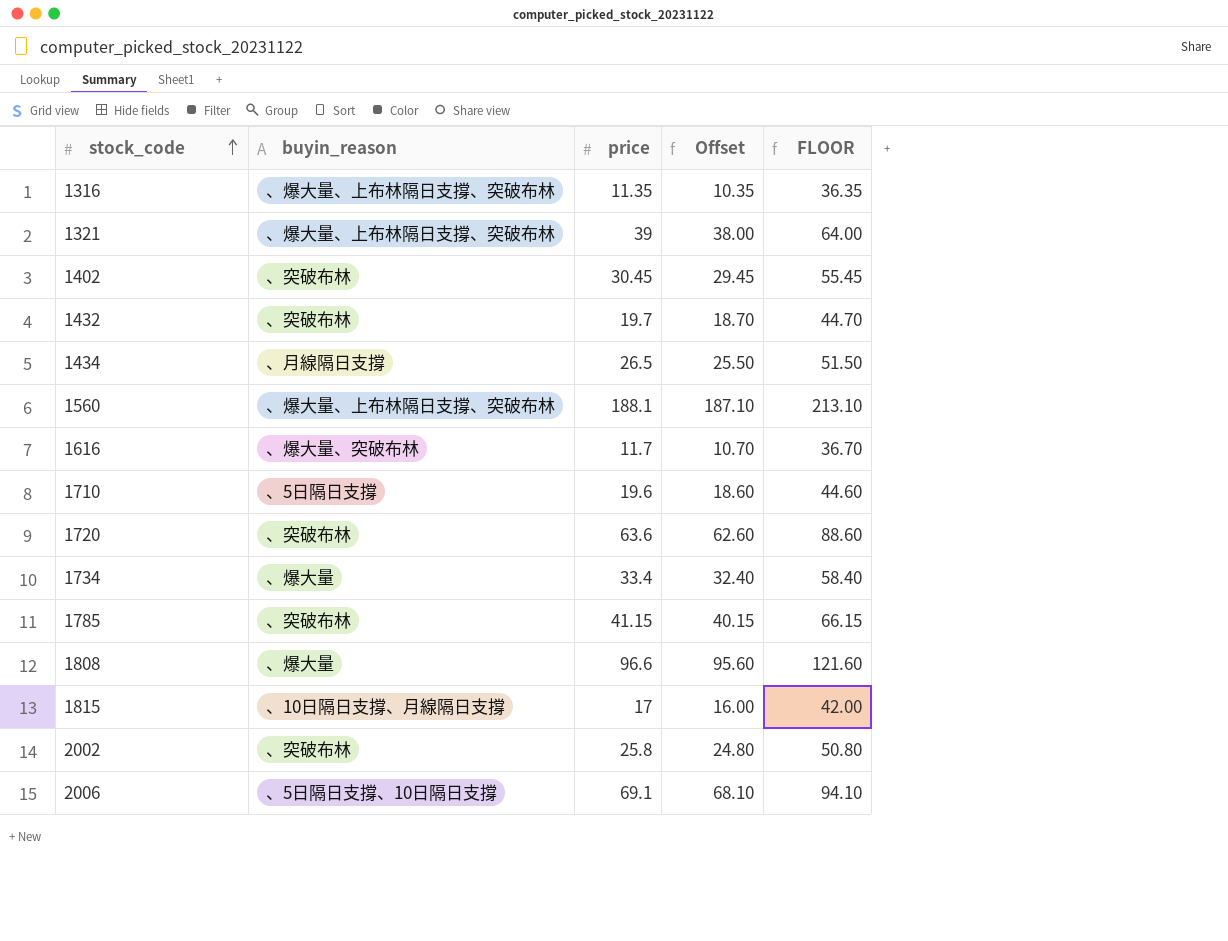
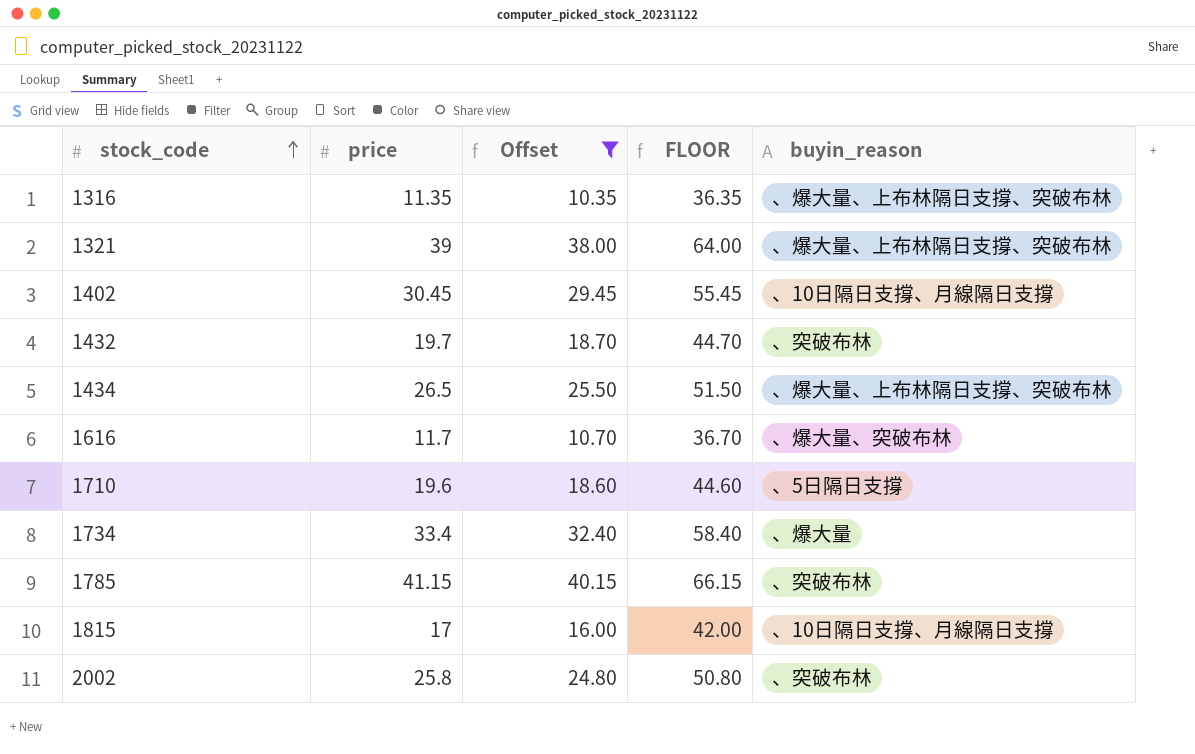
filter: none -> Offset <= 40.15
column buyin_reason | position: 2 -> 5
1402 | buyin_reason: 、突破布林 -> 、10日隔日支撐、月線隔日支撐
1434 | buyin_reason: 、月線隔日支撐 -> 、爆大量、上布林隔日支撐、突破布林

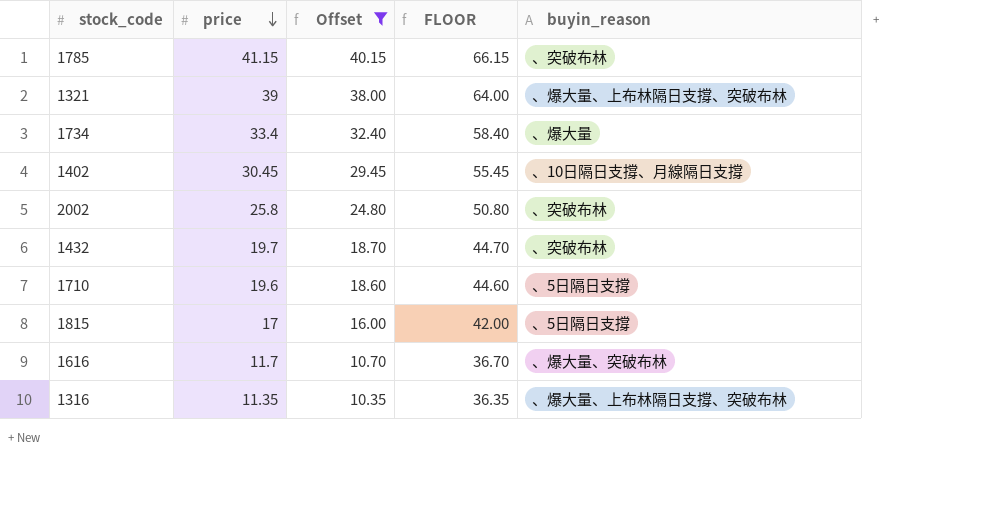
row order: stock_code ascending -> price descending
row 1434: 26.5 | 25.50 | 51.50 | 、爆大量、上布林隔日支撐、突破布林 -> none
1815 | buyin_reason: 、10日隔日支撐、月線隔日支撐 -> 、5日隔日支撐

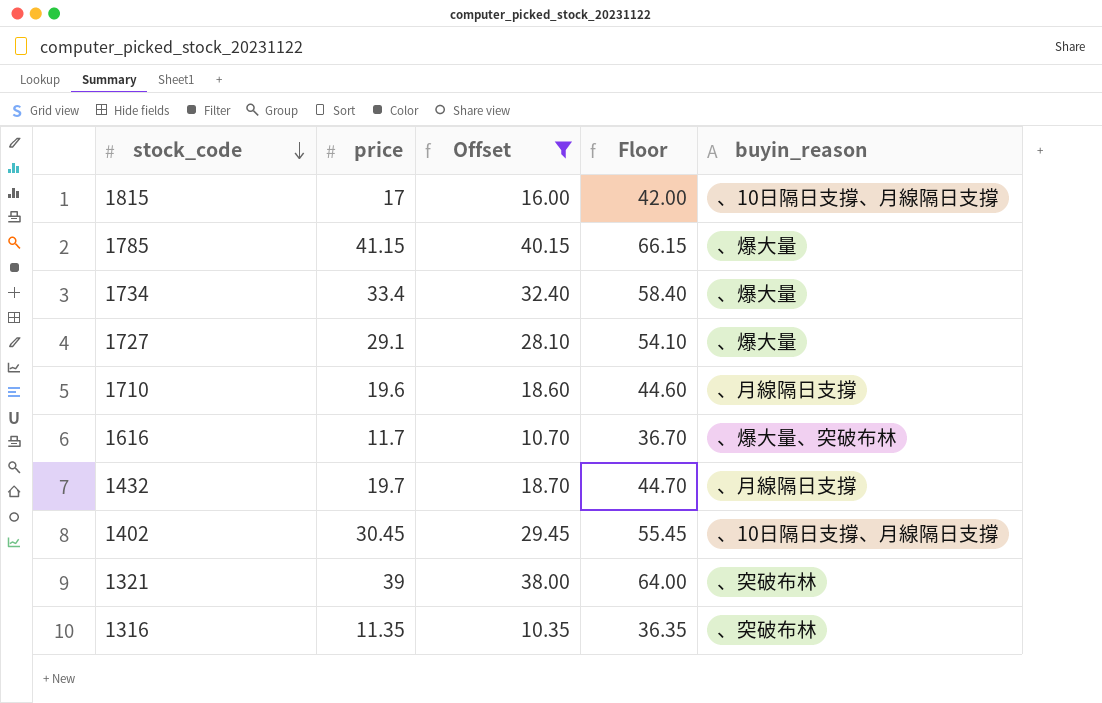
row order: price descending -> stock_code descending
column name: FLOOR -> Floor
row 2002: 25.8 | 24.80 | 50.80 | 、突破布林 -> none
1815 | buyin_reason: 、5日隔日支撐 -> 、10日隔日支撐、月線隔日支撐
1785 | buyin_reason: 、突破布林 -> 、爆大量
row 1727: none -> 29.1 | 28.10 | 54.10 | 、爆大量
1710 | buyin_reason: 、5日隔日支撐 -> 、月線隔日支撐
1432 | buyin_reason: 、突破布林 -> 、月線隔日支撐
1321 | buyin_reason: 、爆大量、上布林隔日支撐、突破布林 -> 、突破布林
1316 | buyin_reason: 、爆大量、上布林隔日支撐、突破布林 -> 、突破布林

